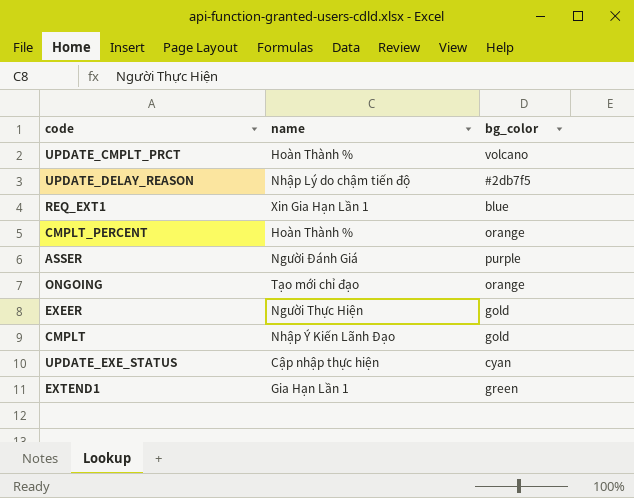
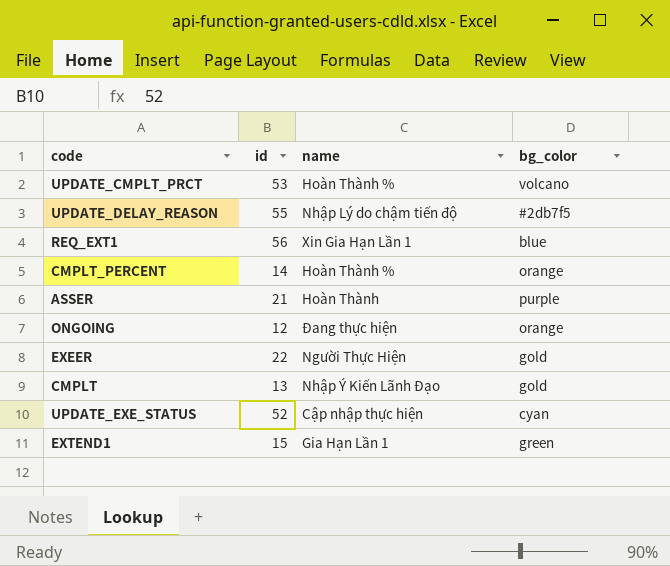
column id | position: none -> 2
ASSER | name: Người Đánh Giá -> Hoàn Thành
ONGOING | name: Tạo mới chỉ đạo -> Đang thực hiện

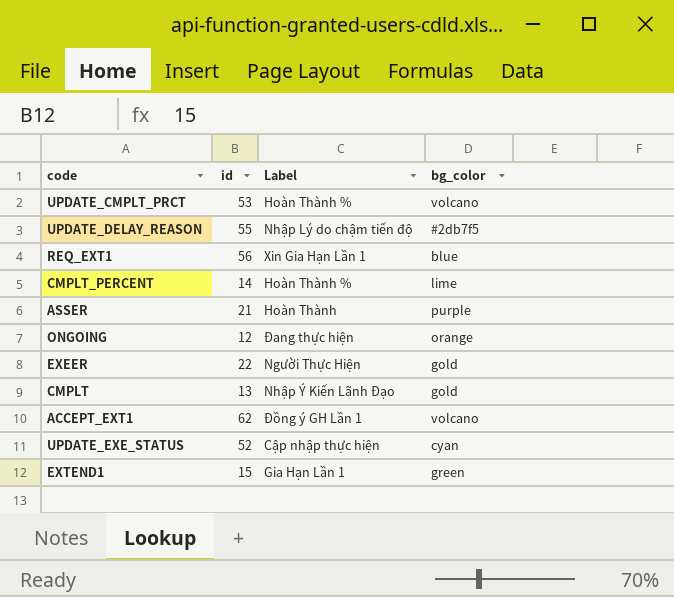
column name: name -> Label
CMPLT_PERCENT | bg_color: orange -> lime
row ACCEPT_EXT1: none -> 62 | Đồng ý GH Lần 1 | volcano

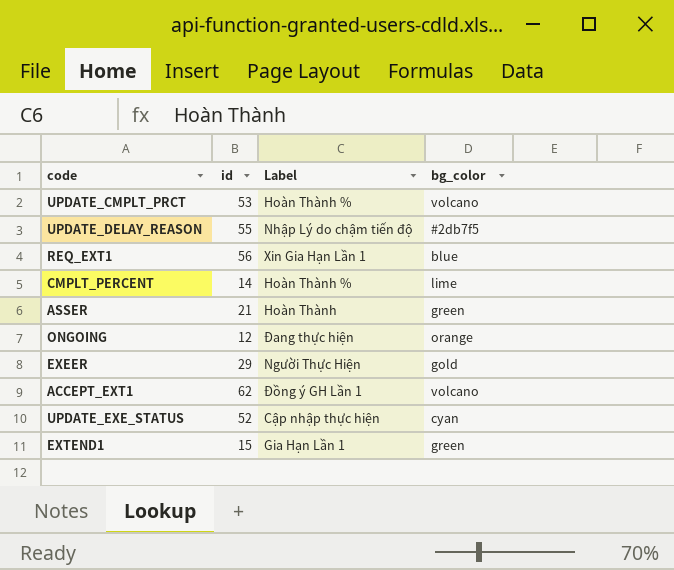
row CMPLT: 13 | Nhập Ý Kiến Lãnh Đạo | gold -> none
ASSER | bg_color: purple -> green
EXEER | id: 22 -> 29

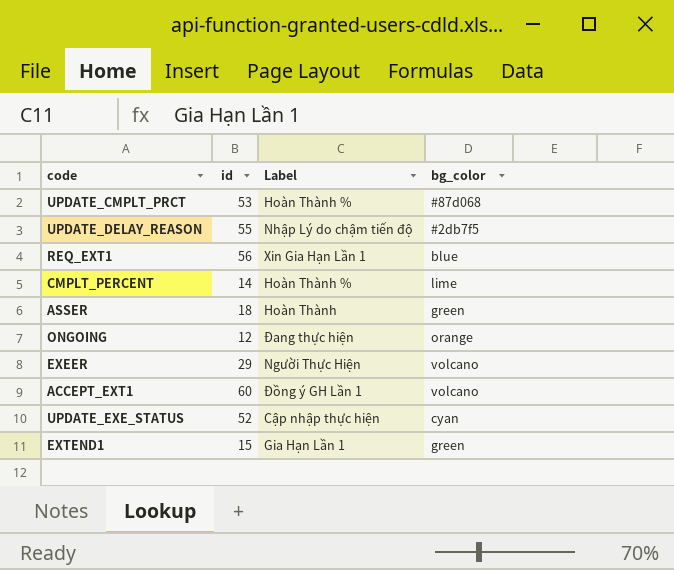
UPDATE_CMPLT_PRCT | bg_color: volcano -> #87d068
ASSER | id: 21 -> 18
EXEER | bg_color: gold -> volcano
ACCEPT_EXT1 | id: 62 -> 60

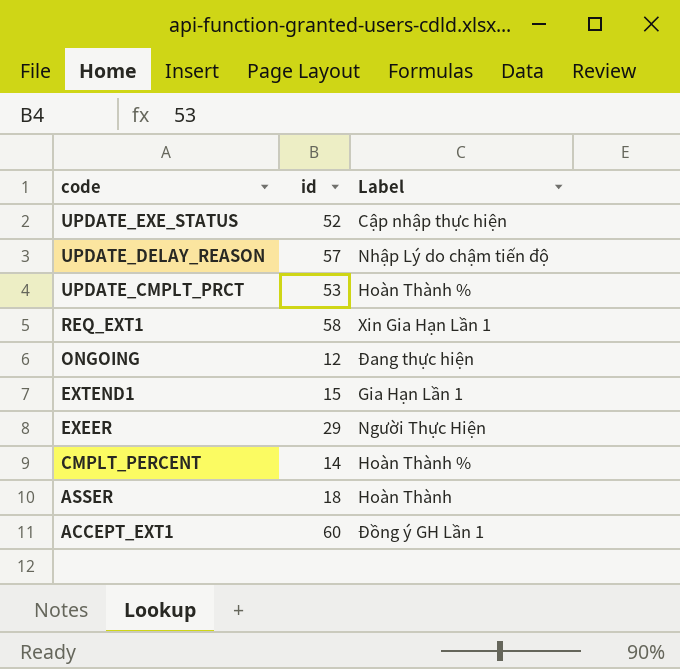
row order: none -> code descending
column bg_color | position: 4 -> none
UPDATE_DELAY_REASON | id: 55 -> 57
REQ_EXT1 | id: 56 -> 58

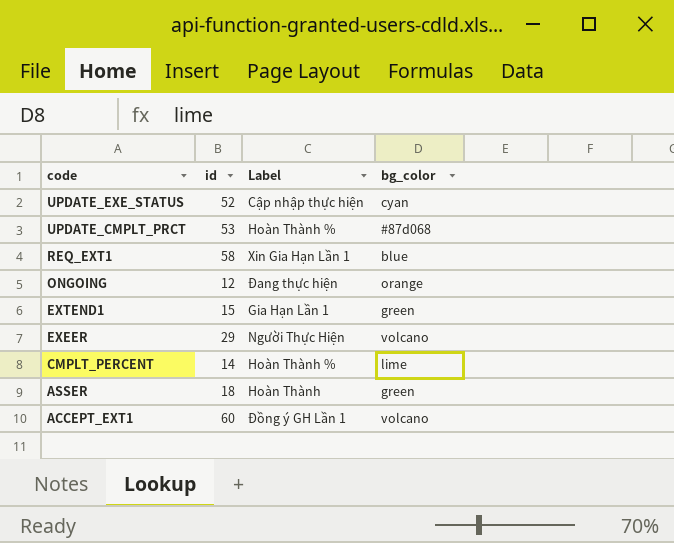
column bg_color | position: none -> 4
row UPDATE_DELAY_REASON: 57 | Nhập Lý do chậm tiến độ -> none

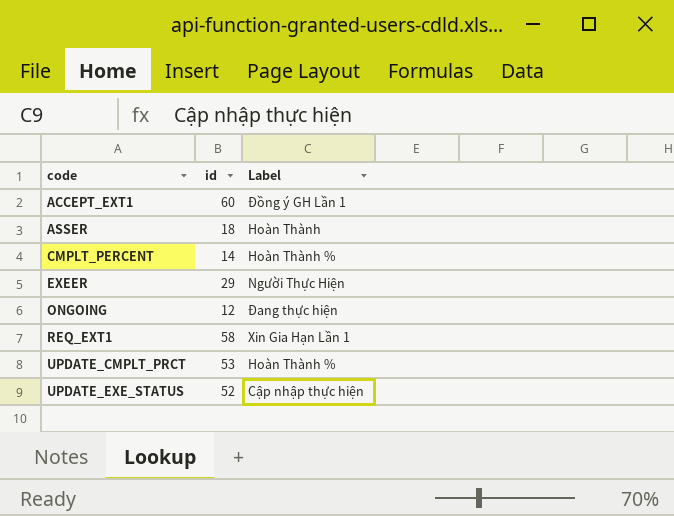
row order: code descending -> code ascending
column bg_color | position: 4 -> none
row EXTEND1: 15 | Gia Hạn Lần 1 | green -> none

